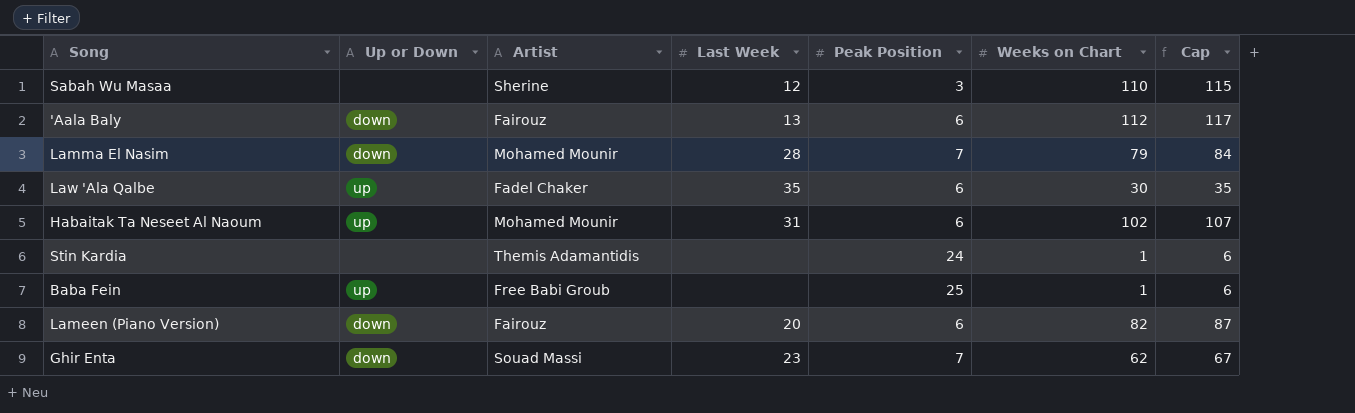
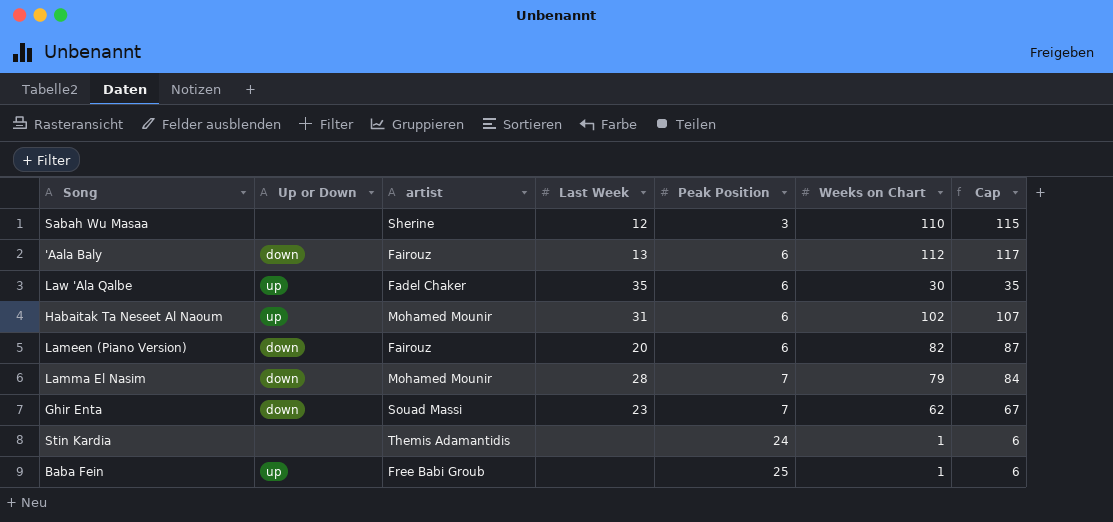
row order: none -> Peak Position ascending
column name: Artist -> artist

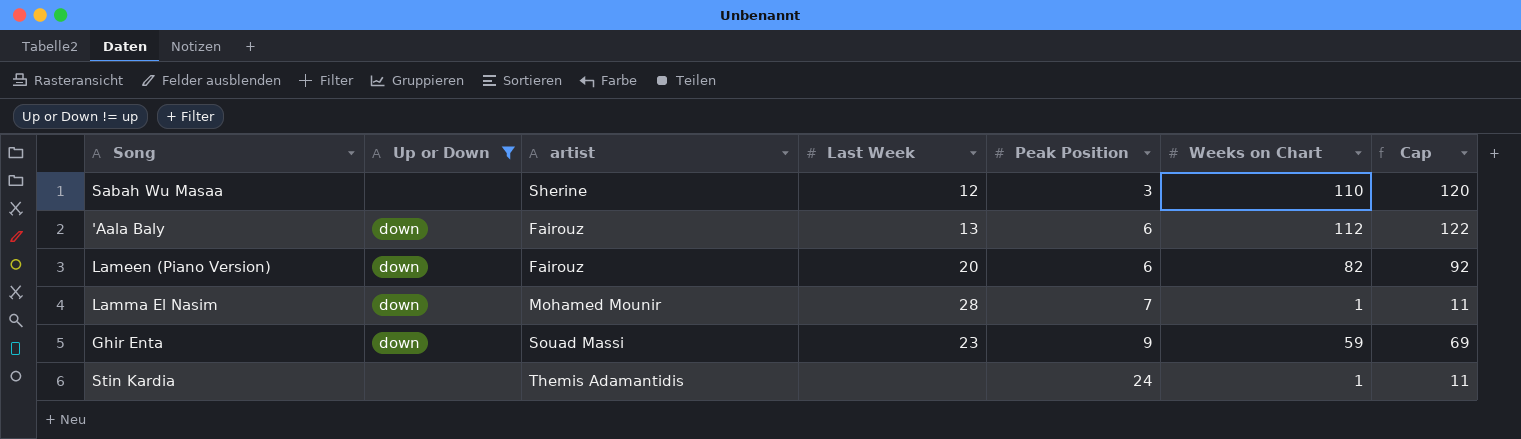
filter: none -> Up or Down != up
column Cap | formula: [Weeks on Chart] + 5 -> [Weeks on Chart] + 10
Lamma El Nasim | Weeks on Chart: 79 -> 1
Ghir Enta | Peak Position: 7 -> 9
Ghir Enta | Weeks on Chart: 62 -> 59

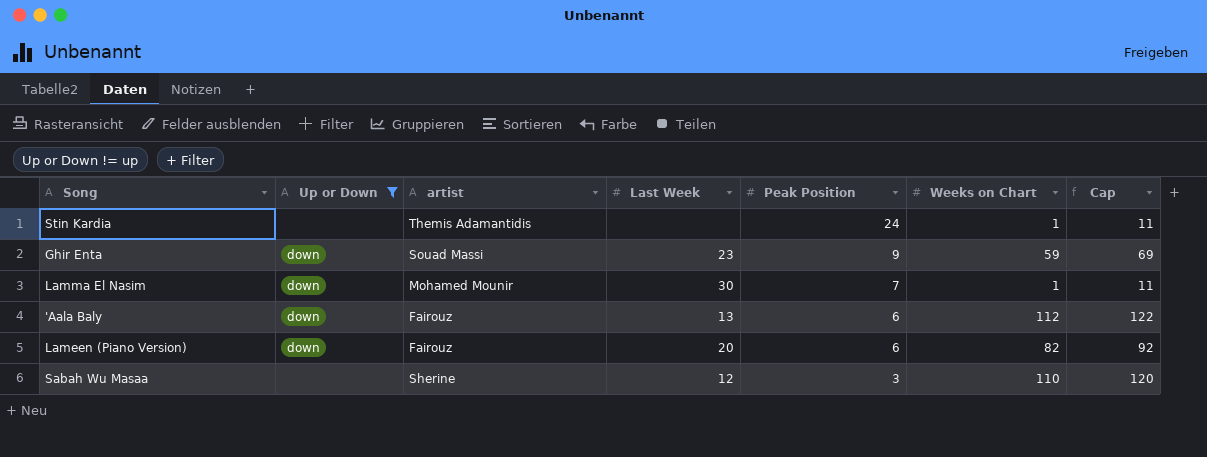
row order: Peak Position ascending -> Peak Position descending
Lamma El Nasim | Last Week: 28 -> 30

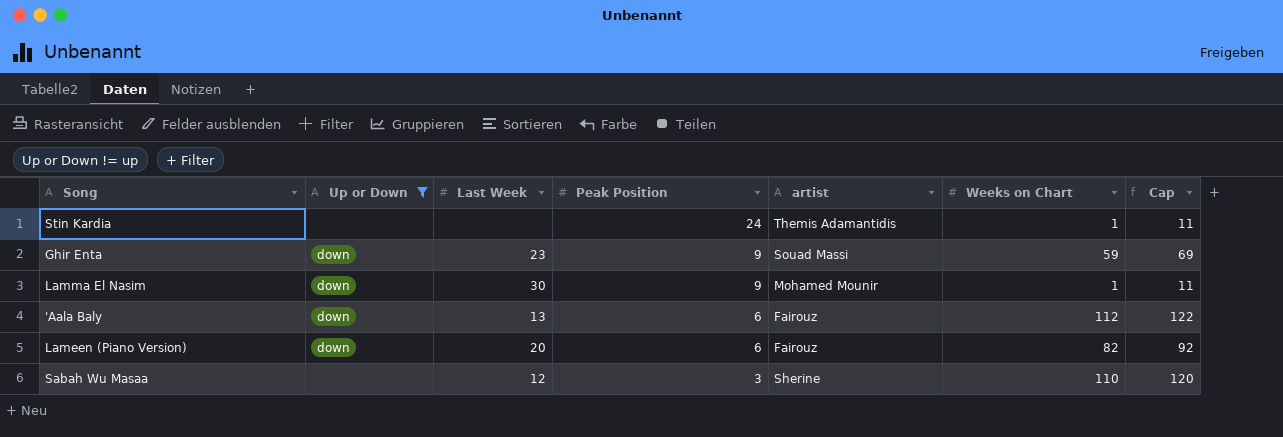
column artist | position: 3 -> 5
Lamma El Nasim | Peak Position: 7 -> 9

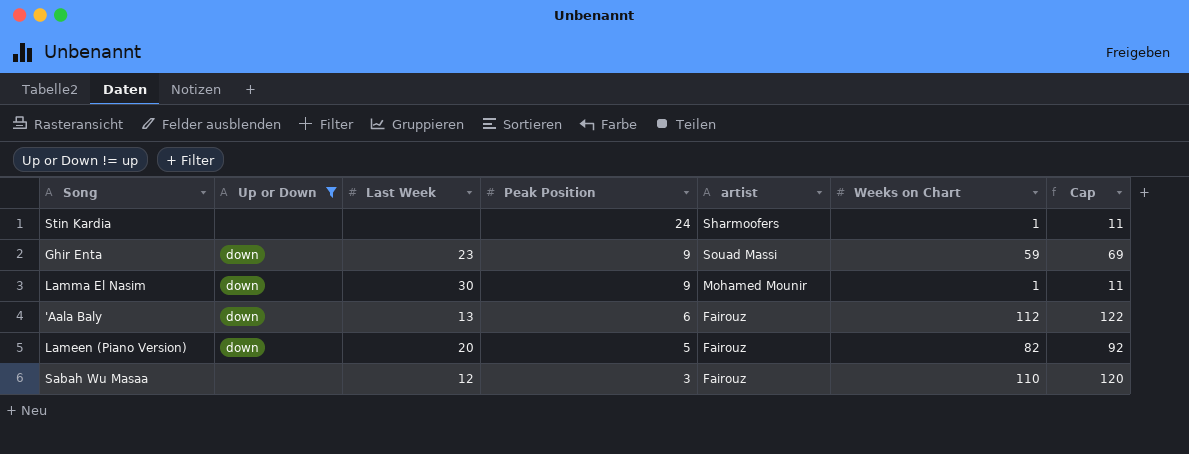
Stin Kardia | artist: Themis Adamantidis -> Sharmoofers
Lameen (Piano Version) | Peak Position: 6 -> 5
Sabah Wu Masaa | artist: Sherine -> Fairouz

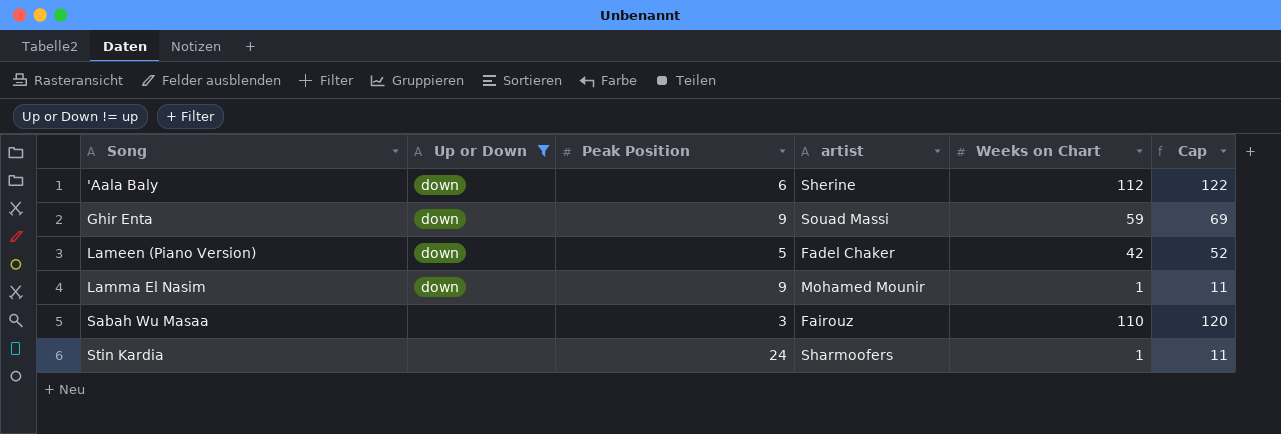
row order: Peak Position descending -> Song ascending
column Last Week | position: 3 -> none
'Aala Baly | artist: Fairouz -> Sherine
Lameen (Piano Version) | artist: Fairouz -> Fadel Chaker
Lameen (Piano Version) | Weeks on Chart: 82 -> 42
Lameen (Piano Version) | Cap: 92 -> 52

